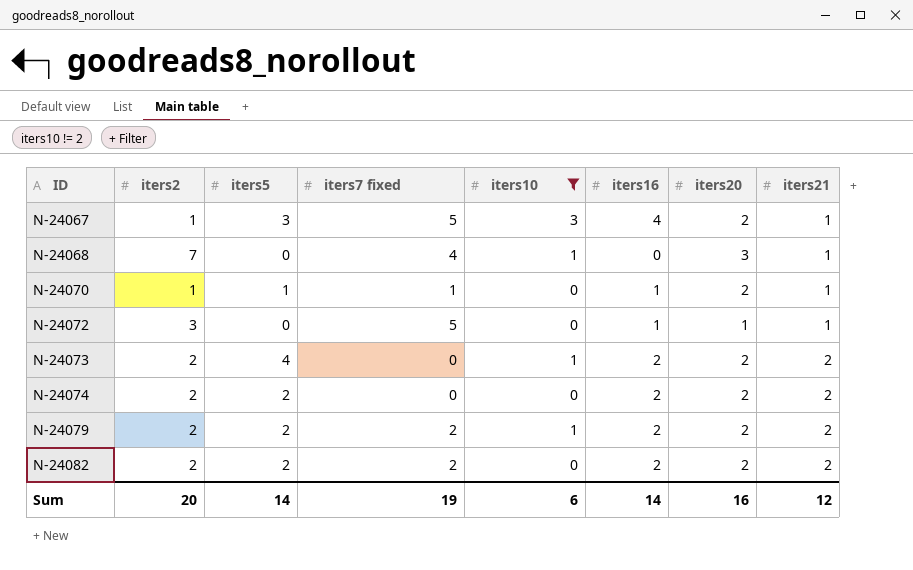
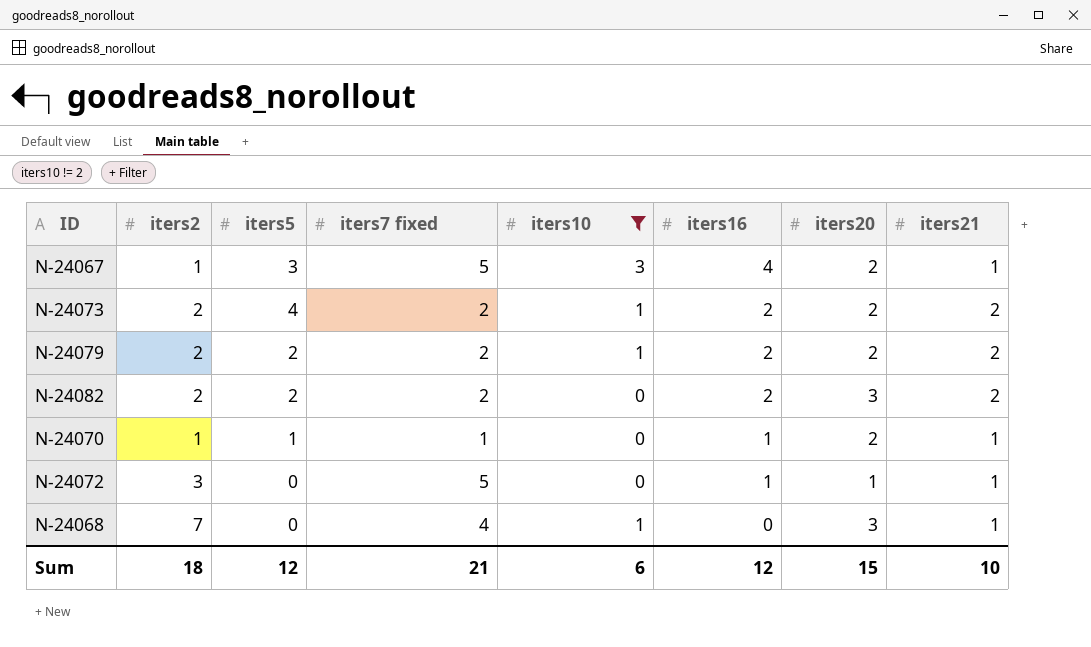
row order: ID ascending -> iters16 descending
row N-24074: 2 | 2 | 0 | 0 | 2 | 2 | 2 -> none
N-24073 | iters7 fixed: 0 -> 2
N-24082 | iters20: 2 -> 3
Sum | iters2: 20 -> 18
Sum | iters5: 14 -> 12
Sum | iters7 fixed: 19 -> 21
Sum | iters16: 14 -> 12
Sum | iters20: 16 -> 15
Sum | iters21: 12 -> 10

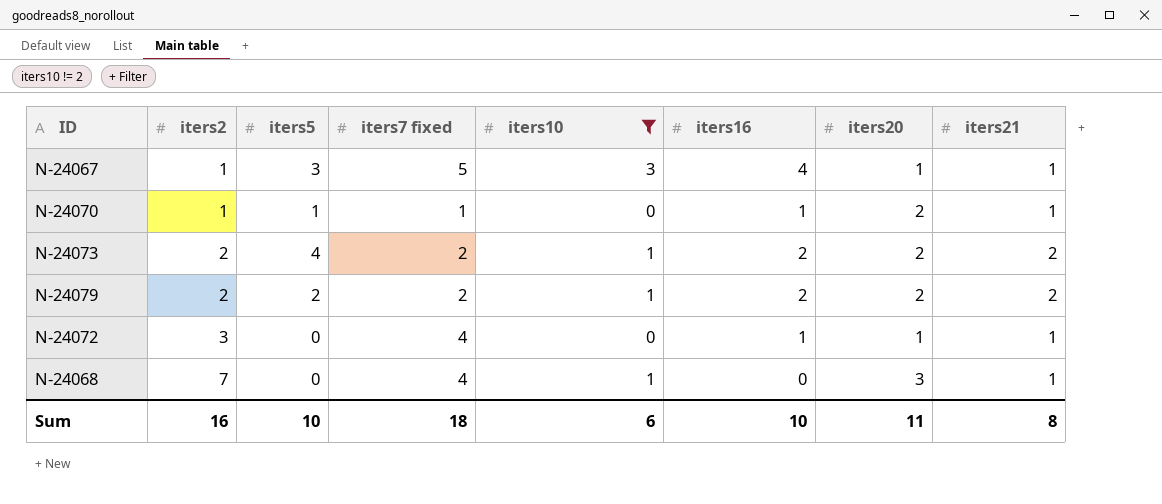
row order: iters16 descending -> iters2 ascending
row N-24082: 2 | 2 | 2 | 0 | 2 | 3 | 2 -> none
N-24067 | iters20: 2 -> 1
N-24072 | iters7 fixed: 5 -> 4
Sum | iters2: 18 -> 16
Sum | iters5: 12 -> 10
Sum | iters7 fixed: 21 -> 18
Sum | iters16: 12 -> 10
Sum | iters20: 15 -> 11
Sum | iters21: 10 -> 8

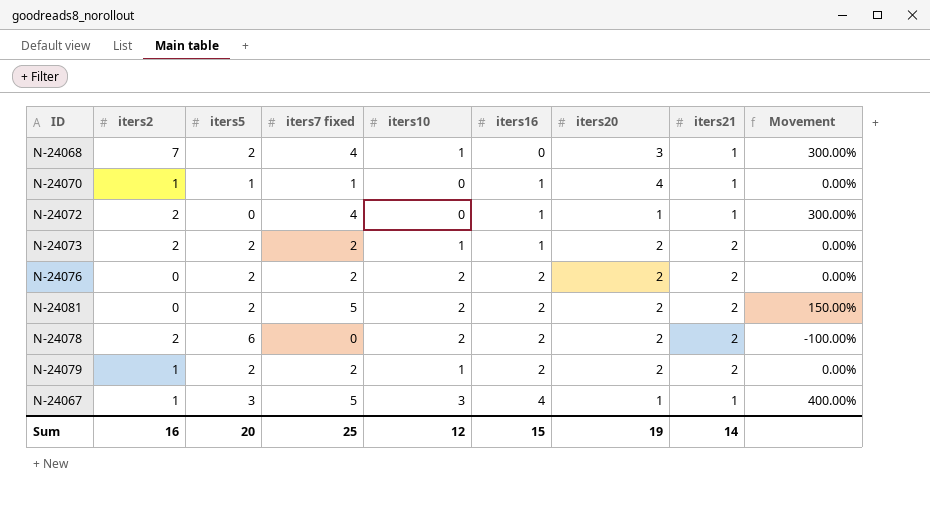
filter: iters10 != 2 -> none
row order: iters2 ascending -> iters16 ascending
column Movement | formula: none -> ([iters7 fixed] - [iters21]) / [iters21]
N-24068 | iters5: 0 -> 2
N-24070 | iters20: 2 -> 4
N-24072 | iters2: 3 -> 2
N-24073 | iters5: 4 -> 2
N-24073 | iters16: 2 -> 1
N-24079 | iters2: 2 -> 1
Sum | iters5: 10 -> 20
Sum | iters7 fixed: 18 -> 25
Sum | iters10: 6 -> 12
Sum | iters16: 10 -> 15
Sum | iters20: 11 -> 19
Sum | iters21: 8 -> 14

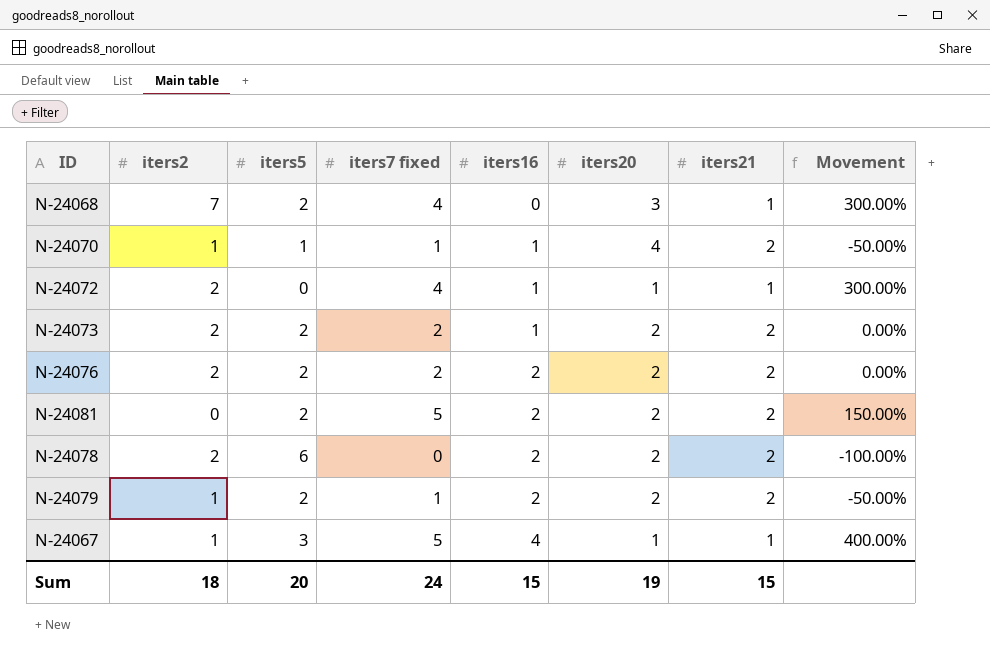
column iters10 | position: 5 -> none
N-24070 | iters21: 1 -> 2
N-24070 | Movement: 0.00% -> -50.00%
N-24076 | iters2: 0 -> 2
N-24079 | iters7 fixed: 2 -> 1
N-24079 | Movement: 0.00% -> -50.00%
Sum | iters2: 16 -> 18
Sum | iters7 fixed: 25 -> 24
Sum | iters21: 14 -> 15

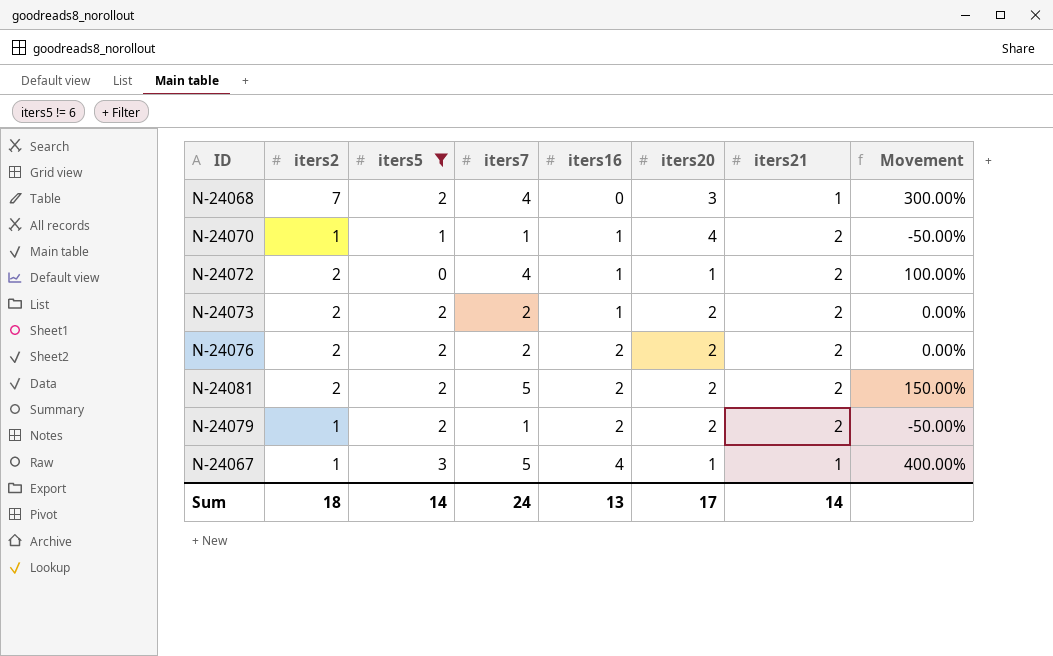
filter: none -> iters5 != 6
column name: iters7 fixed -> iters7
N-24072 | iters21: 1 -> 2
N-24072 | Movement: 300.00% -> 100.00%
N-24081 | iters2: 0 -> 2
Sum | iters5: 20 -> 14
Sum | iters16: 15 -> 13
Sum | iters20: 19 -> 17
Sum | iters21: 15 -> 14

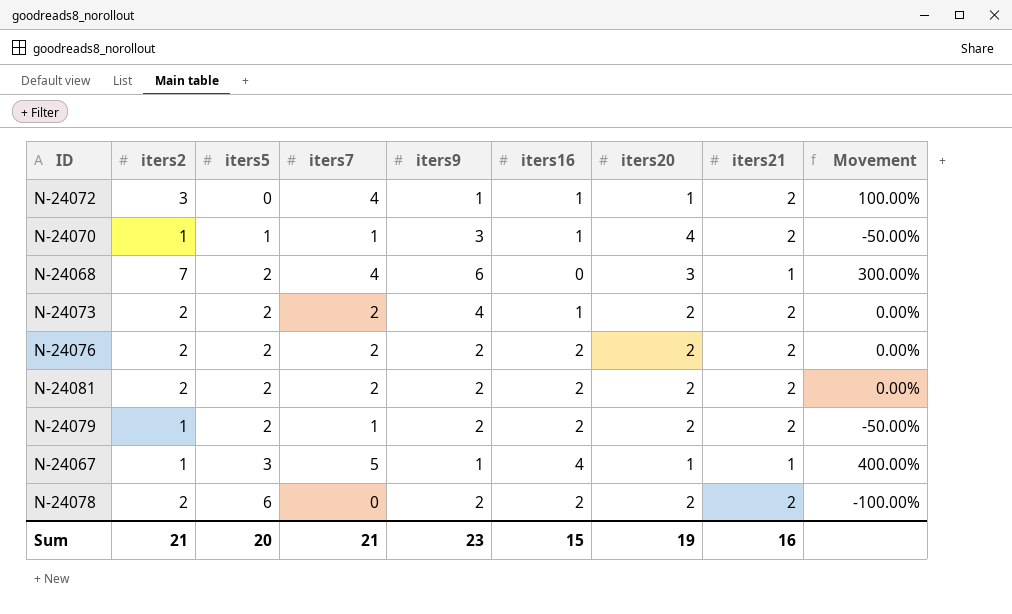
filter: iters5 != 6 -> none
row order: iters16 ascending -> iters5 ascending
column iters9 | position: none -> 5
N-24072 | iters2: 2 -> 3
N-24081 | iters7: 5 -> 2
N-24081 | Movement: 150.00% -> 0.00%
Sum | iters2: 18 -> 21
Sum | iters5: 14 -> 20
Sum | iters7: 24 -> 21
Sum | iters16: 13 -> 15
Sum | iters20: 17 -> 19
Sum | iters21: 14 -> 16

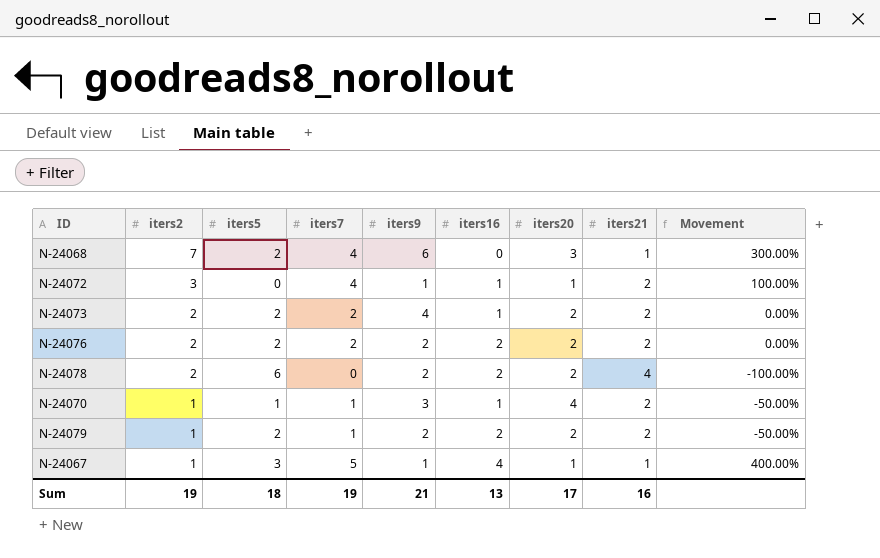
row order: iters5 ascending -> iters2 descending
row N-24081: 2 | 2 | 2 | 2 | 2 | 2 | 2 | 0.00% -> none
N-24078 | iters21: 2 -> 4
Sum | iters2: 21 -> 19
Sum | iters5: 20 -> 18
Sum | iters7: 21 -> 19
Sum | iters9: 23 -> 21
Sum | iters16: 15 -> 13
Sum | iters20: 19 -> 17

